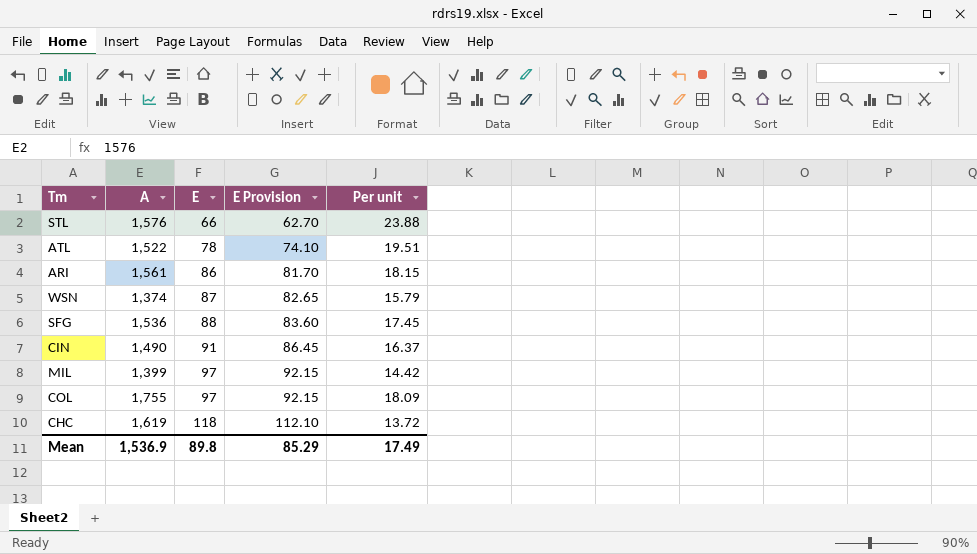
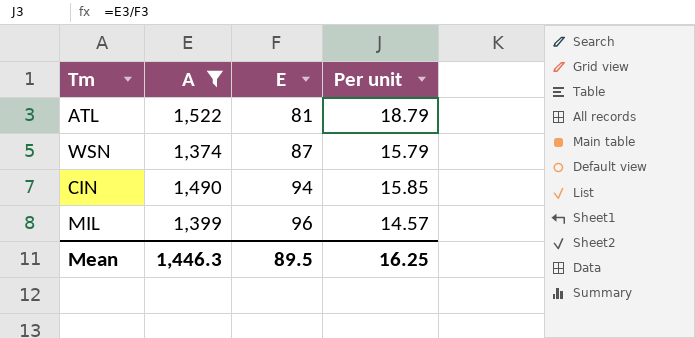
filter: none -> A <= 1,522
column E Provision | formula: [E] * 0.95 -> none
ATL | E: 78 -> 81
ATL | Per unit: 19.51 -> 18.79
CIN | E: 91 -> 94
CIN | Per unit: 16.37 -> 15.85
MIL | E: 97 -> 96
MIL | Per unit: 14.42 -> 14.57
Mean | A: 1,536.9 -> 1,446.3
Mean | E: 89.8 -> 89.5
Mean | Per unit: 17.49 -> 16.25

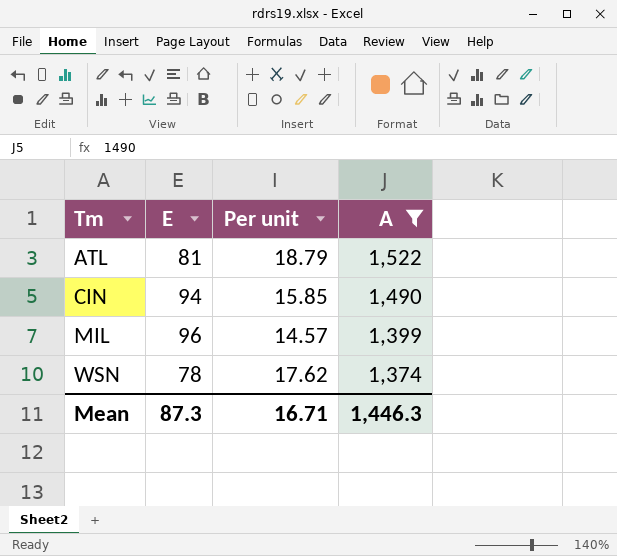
row order: E ascending -> Tm ascending
column A | position: 2 -> 4
WSN | E: 87 -> 78
WSN | Per unit: 15.79 -> 17.62
Mean | E: 89.5 -> 87.3
Mean | Per unit: 16.25 -> 16.71

